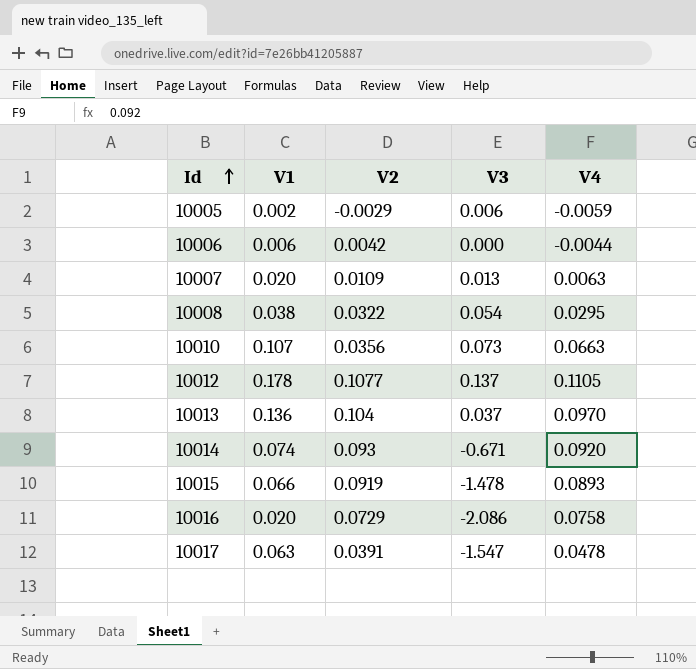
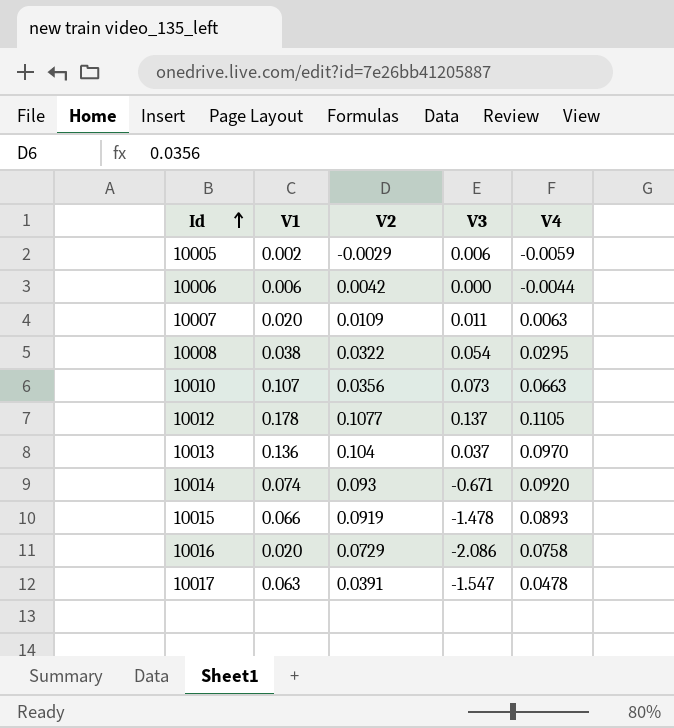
10007 | V3: 0.013 -> 0.011

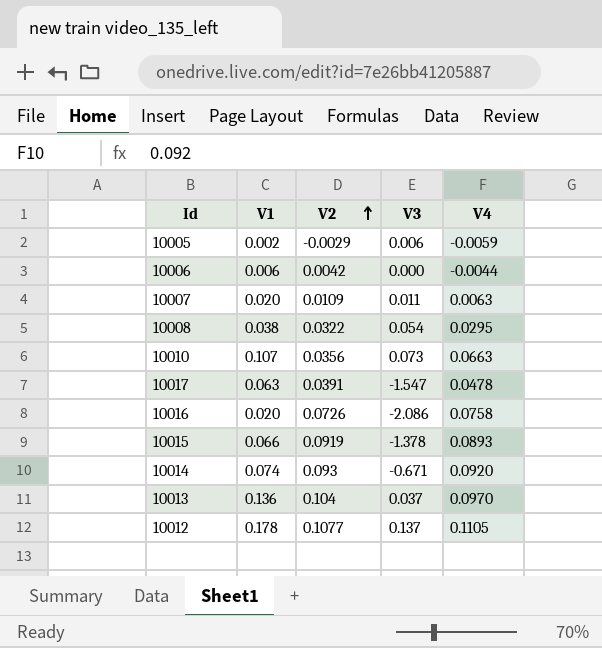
row order: Id ascending -> V2 ascending
10016 | V2: 0.0729 -> 0.0726
10015 | V3: -1.478 -> -1.378

